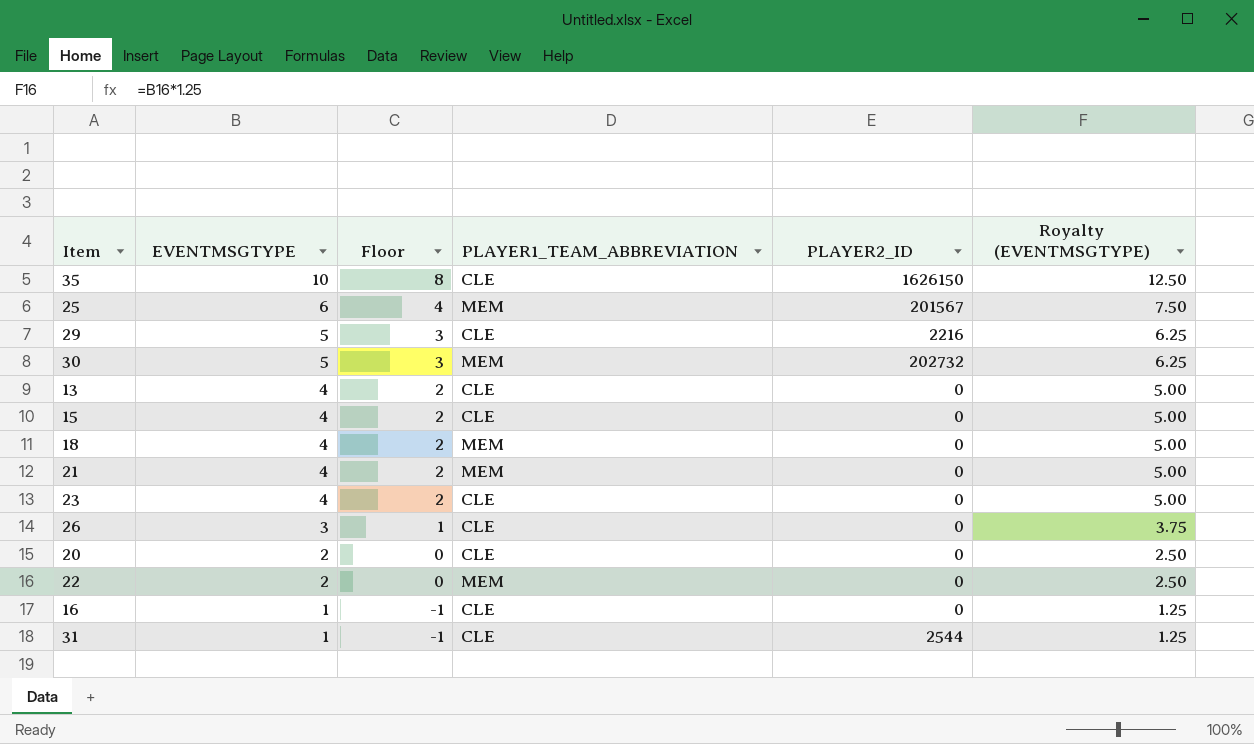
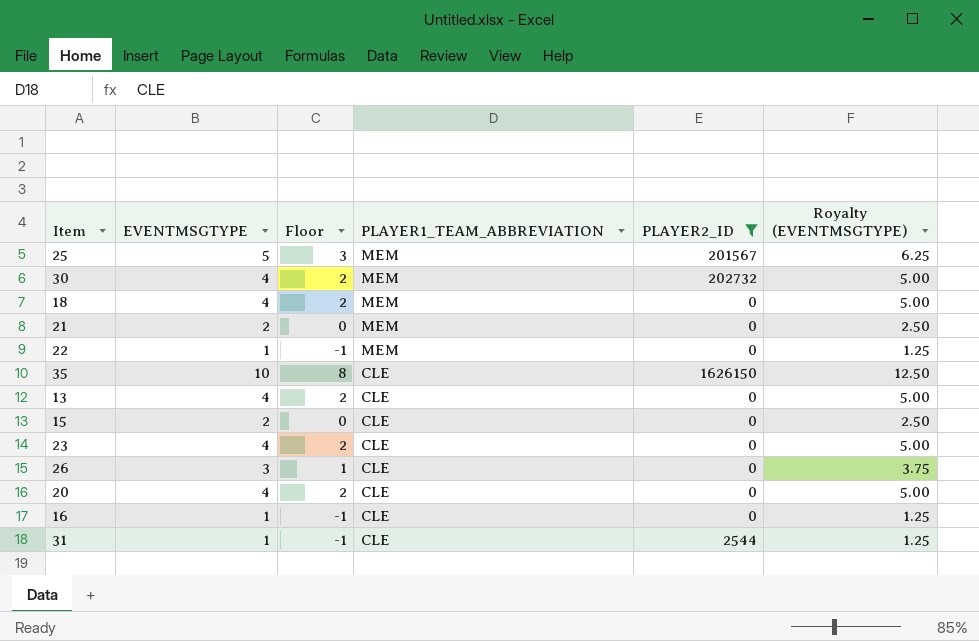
filter: none -> PLAYER2_ID != 2216
row order: EVENTMSGTYPE descending -> PLAYER1_TEAM_ABBREVIATION descending
25 | EVENTMSGTYPE: 6 -> 5
25 | Floor: 4 -> 3
25 | Royalty (EVENTMSGTYPE): 7.50 -> 6.25
30 | EVENTMSGTYPE: 5 -> 4
30 | Floor: 3 -> 2
30 | Royalty (EVENTMSGTYPE): 6.25 -> 5.00
21 | EVENTMSGTYPE: 4 -> 2
21 | Floor: 2 -> 0
21 | Royalty (EVENTMSGTYPE): 5.00 -> 2.50
22 | EVENTMSGTYPE: 2 -> 1
22 | Floor: 0 -> -1
22 | Royalty (EVENTMSGTYPE): 2.50 -> 1.25
15 | EVENTMSGTYPE: 4 -> 2
15 | Floor: 2 -> 0
15 | Royalty (EVENTMSGTYPE): 5.00 -> 2.50
20 | EVENTMSGTYPE: 2 -> 4
20 | Floor: 0 -> 2
20 | Royalty (EVENTMSGTYPE): 2.50 -> 5.00

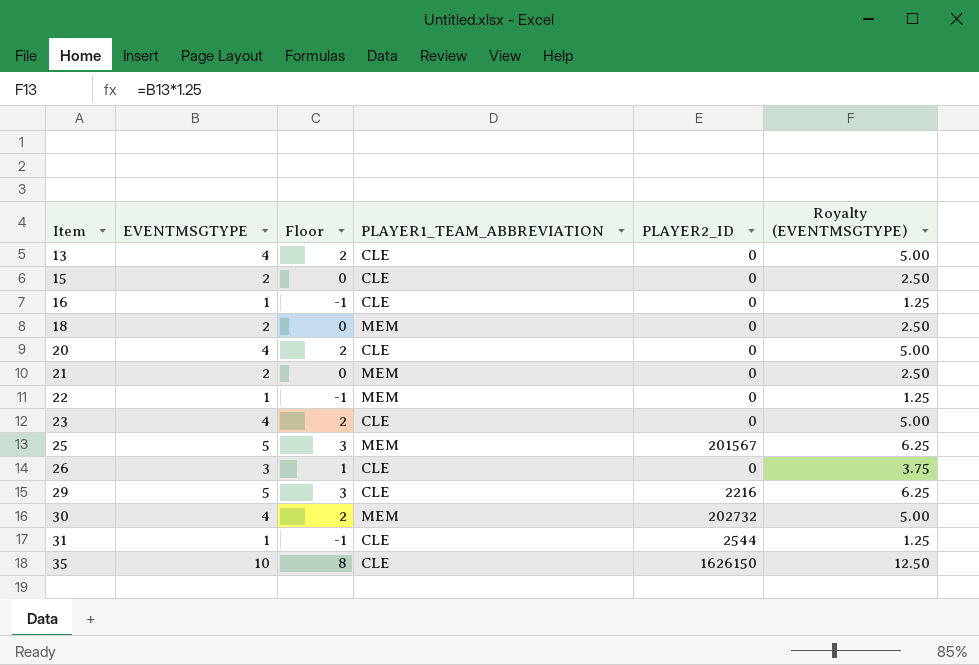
filter: PLAYER2_ID != 2216 -> none
row order: PLAYER1_TEAM_ABBREVIATION descending -> Item ascending
18 | EVENTMSGTYPE: 4 -> 2
18 | Floor: 2 -> 0
18 | Royalty (EVENTMSGTYPE): 5.00 -> 2.50

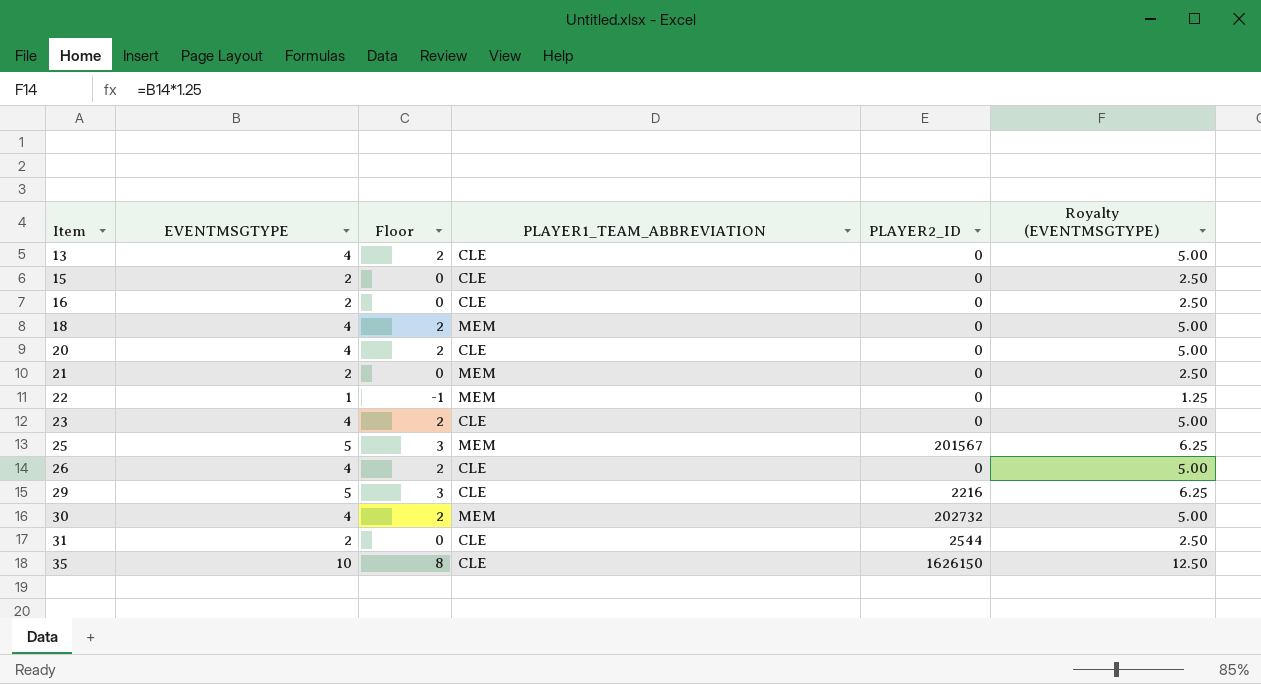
16 | EVENTMSGTYPE: 1 -> 2
16 | Floor: -1 -> 0
16 | Royalty (EVENTMSGTYPE): 1.25 -> 2.50
18 | EVENTMSGTYPE: 2 -> 4
18 | Floor: 0 -> 2
18 | Royalty (EVENTMSGTYPE): 2.50 -> 5.00
26 | EVENTMSGTYPE: 3 -> 4
26 | Floor: 1 -> 2
26 | Royalty (EVENTMSGTYPE): 3.75 -> 5.00
31 | EVENTMSGTYPE: 1 -> 2
31 | Floor: -1 -> 0
31 | Royalty (EVENTMSGTYPE): 1.25 -> 2.50

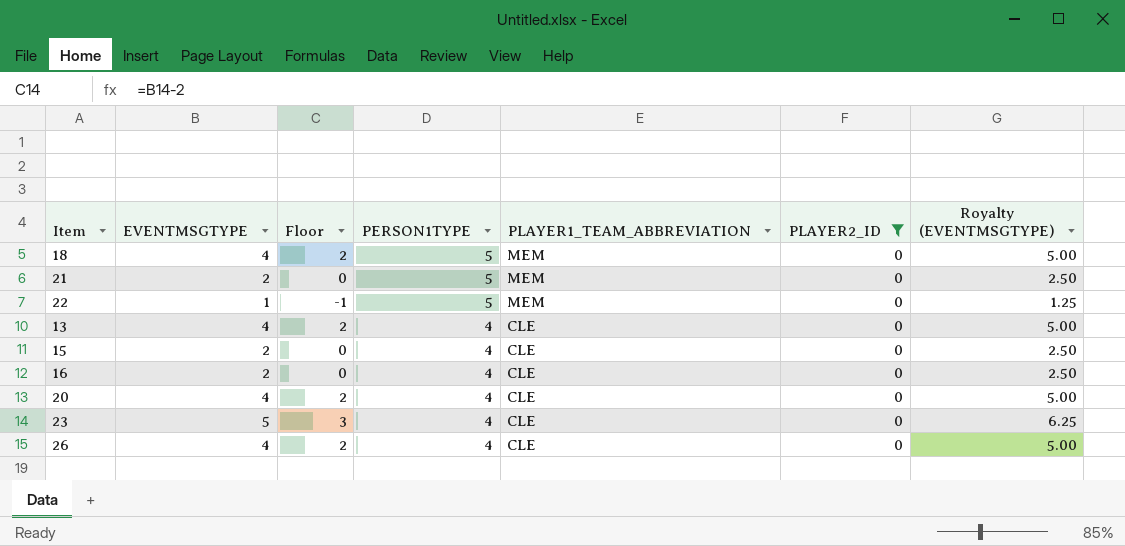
filter: none -> PLAYER2_ID = 0
row order: Item ascending -> PERSON1TYPE descending
column PERSON1TYPE | position: none -> 4
23 | EVENTMSGTYPE: 4 -> 5
23 | Floor: 2 -> 3
23 | Royalty (EVENTMSGTYPE): 5.00 -> 6.25

